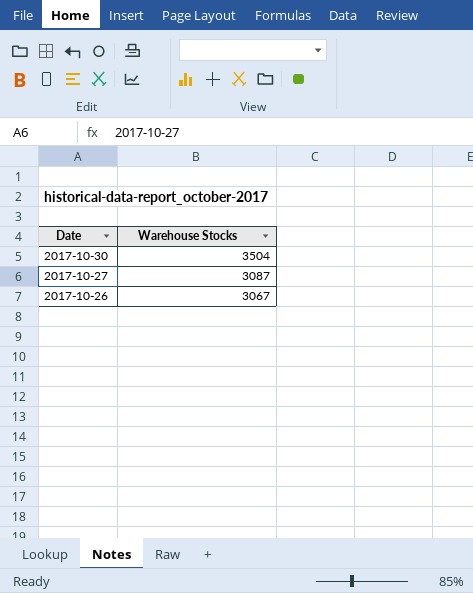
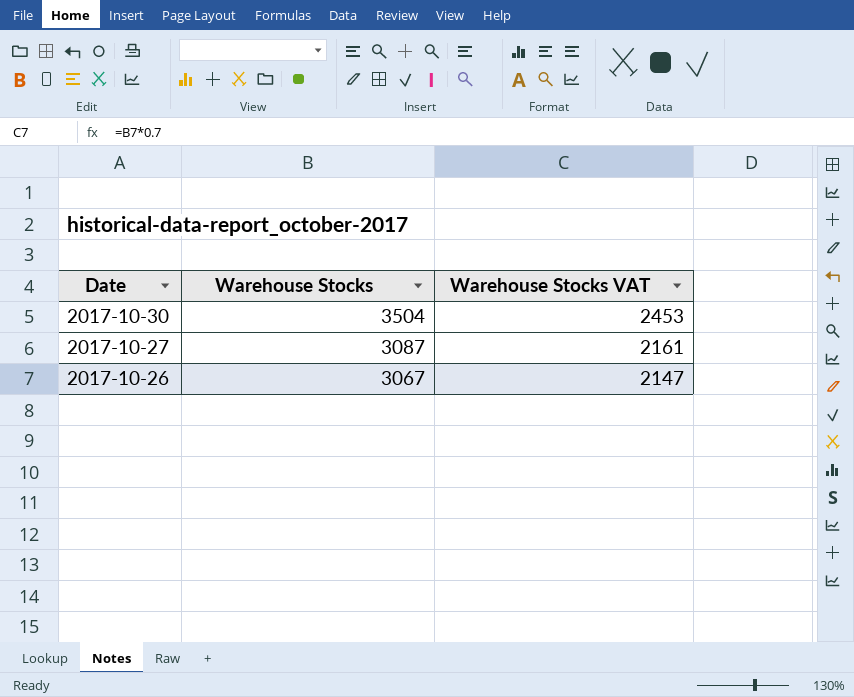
column Warehouse Stocks VAT | formula: none -> [Warehouse Stocks] * 0.7

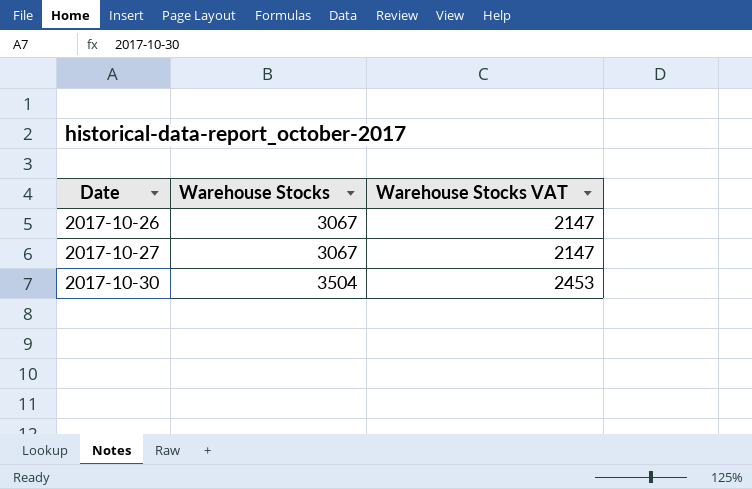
row order: Date descending -> Date ascending
2017-10-27 | Warehouse Stocks: 3087 -> 3067
2017-10-27 | Warehouse Stocks VAT: 2161 -> 2147

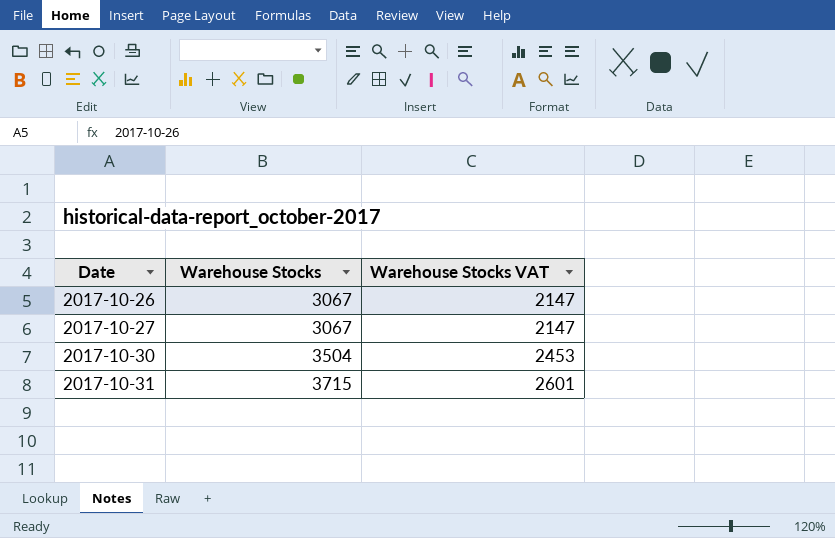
row 2017-10-31: none -> 3715 | 2601

